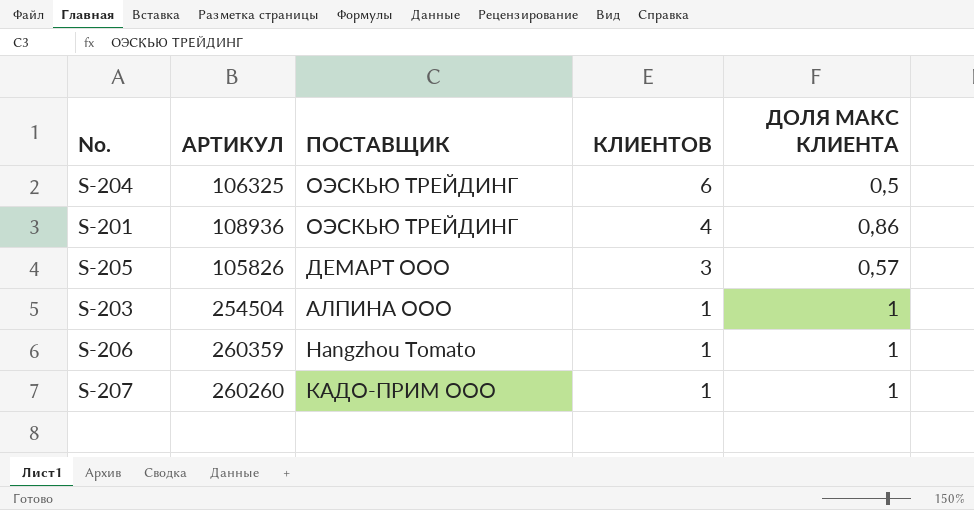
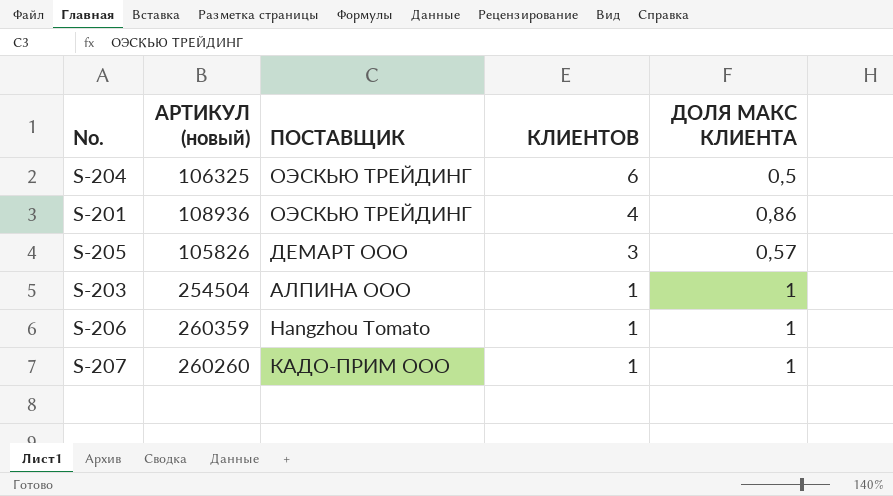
column name: АРТИКУЛ -> АРТИКУЛ (новый)

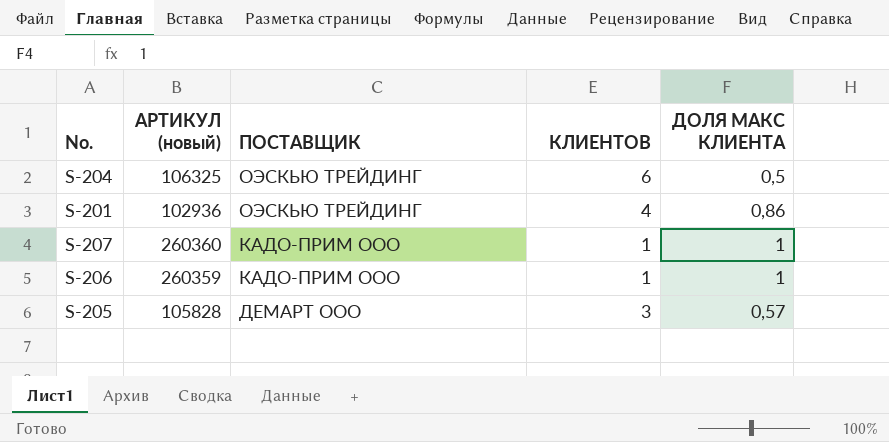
row order: КЛИЕНТОВ descending -> ПОСТАВЩИК descending
row S-203: 254504 | АЛПИНА ООО | 1 | 1 -> none
S-201 | АРТИКУЛ (новый): 108936 -> 102936
S-207 | АРТИКУЛ (новый): 260260 -> 260360
S-206 | ПОСТАВЩИК: Hangzhou Tomato -> КАДО-ПРИМ ООО
S-205 | АРТИКУЛ (новый): 105826 -> 105828

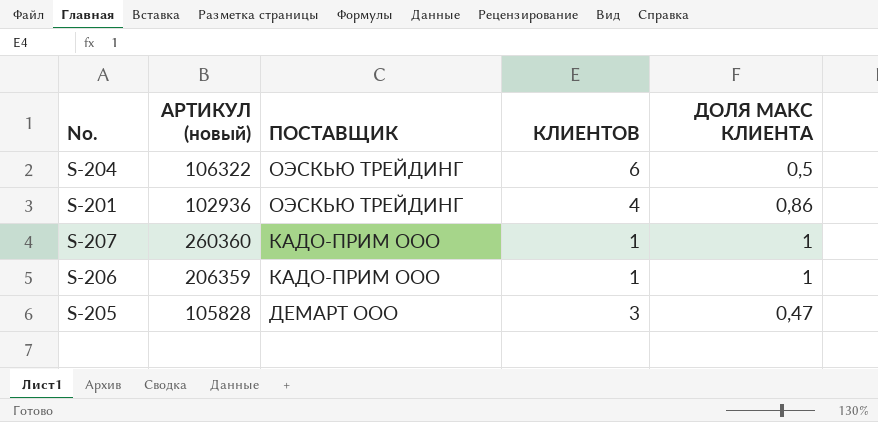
S-204 | АРТИКУЛ (новый): 106325 -> 106322
S-206 | АРТИКУЛ (новый): 260359 -> 206359
S-205 | ДОЛЯ МАКС КЛИЕНТА: 0,57 -> 0,47

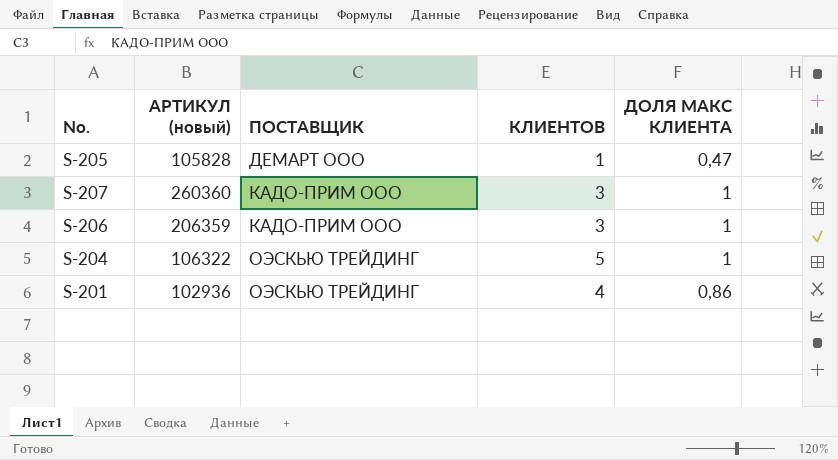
row order: ПОСТАВЩИК descending -> ПОСТАВЩИК ascending
S-205 | КЛИЕНТОВ: 3 -> 1
S-207 | КЛИЕНТОВ: 1 -> 3
S-206 | КЛИЕНТОВ: 1 -> 3
S-204 | КЛИЕНТОВ: 6 -> 5
S-204 | ДОЛЯ МАКС КЛИЕНТА: 0,5 -> 1

